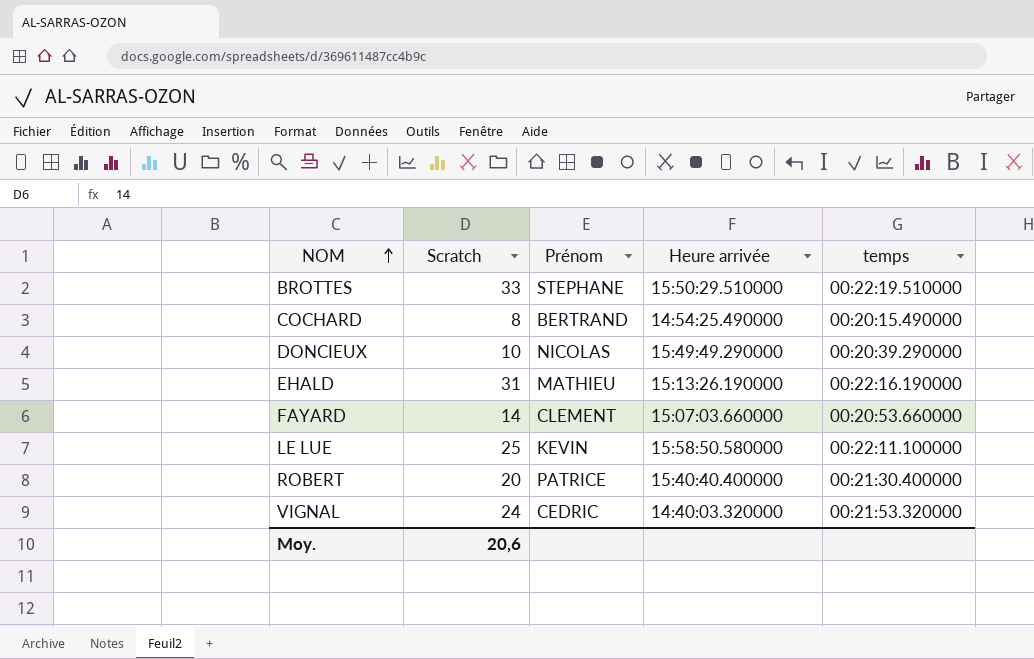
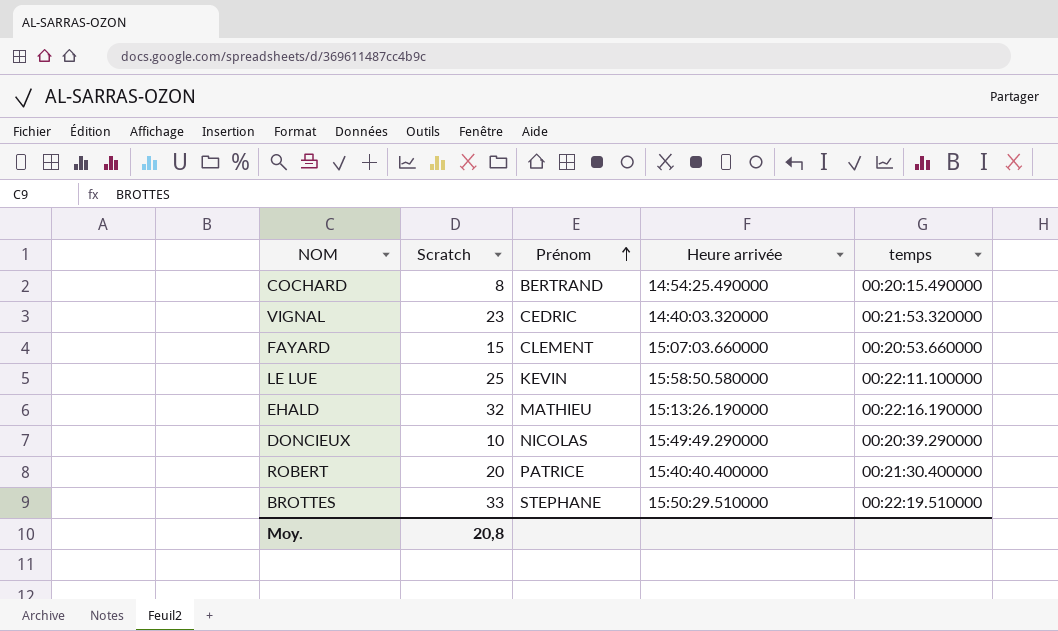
row order: NOM ascending -> Prénom ascending
VIGNAL | Scratch: 24 -> 23
FAYARD | Scratch: 14 -> 15
EHALD | Scratch: 31 -> 32
Moy. | Scratch: 20,6 -> 20,8

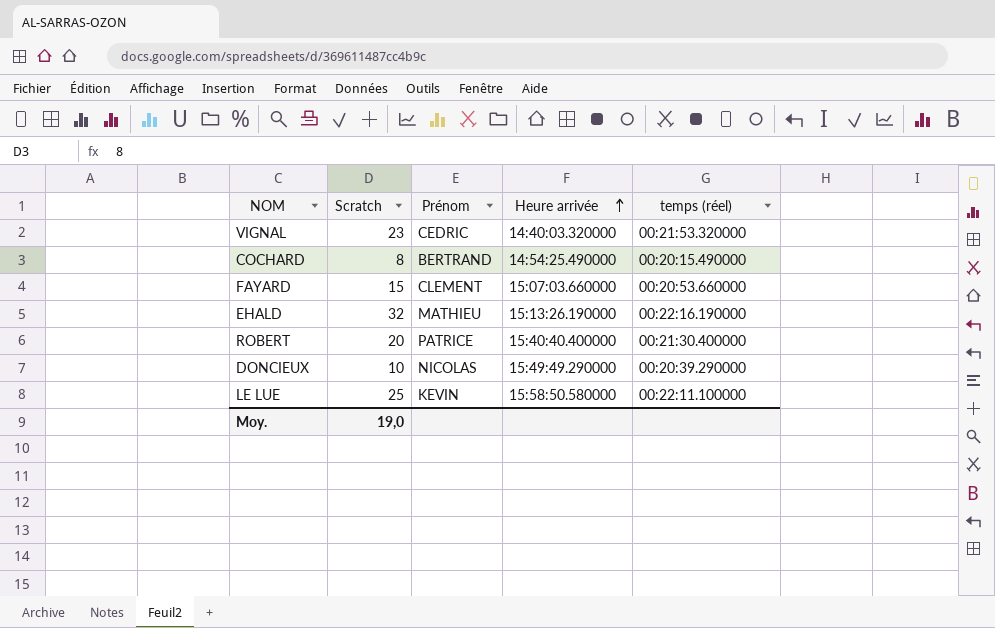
row order: Prénom ascending -> Heure arrivée ascending
column name: temps -> temps (réel)
row BROTTES: 33 | STEPHANE | 15:50:29.510000 | 00:22:19.510000 -> none
Moy. | Scratch: 20,8 -> 19,0

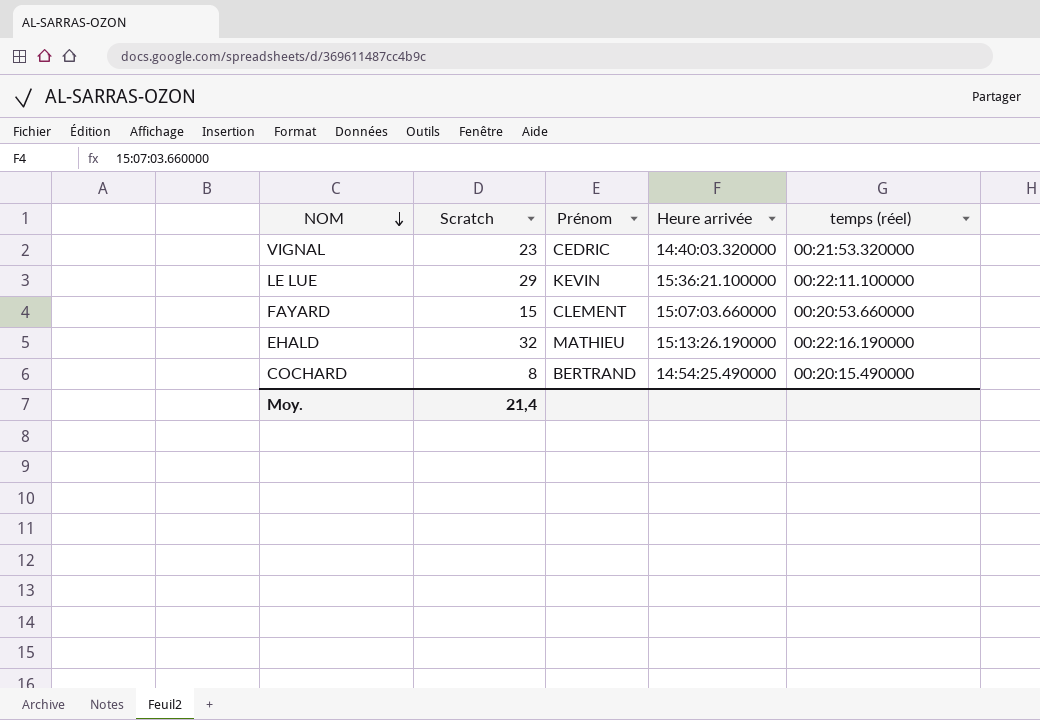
row order: Heure arrivée ascending -> NOM descending
row ROBERT: 20 | PATRICE | 15:40:40.400000 | 00:21:30.400000 -> none
row DONCIEUX: 10 | NICOLAS | 15:49:49.290000 | 00:20:39.290000 -> none
LE LUE | Scratch: 25 -> 29
LE LUE | Heure arrivée: 15:58:50.580000 -> 15:36:21.100000
Moy. | Scratch: 19,0 -> 21,4

